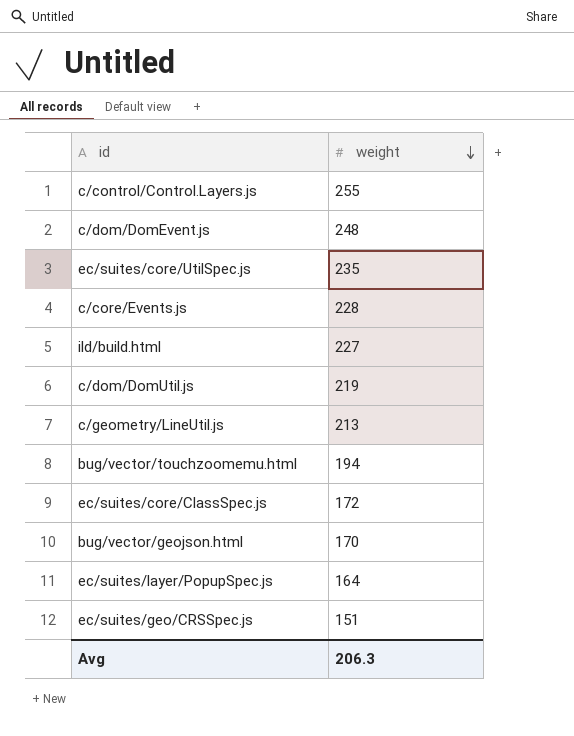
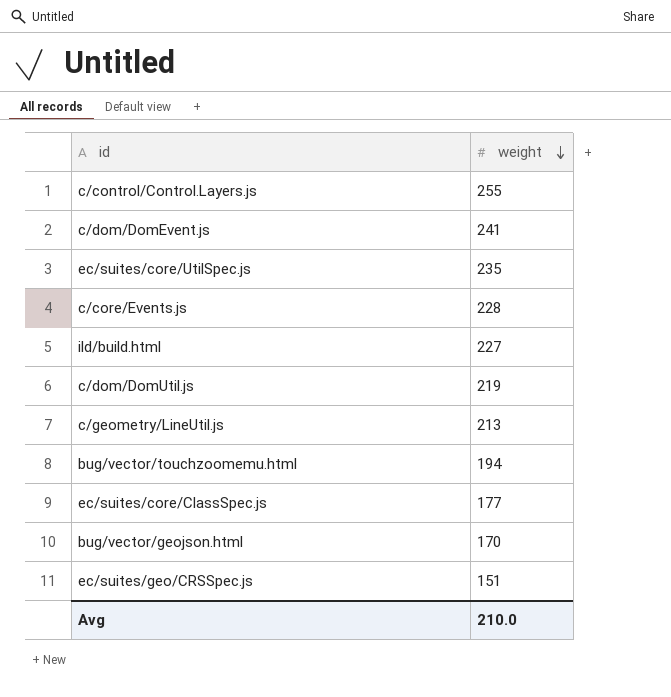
row ec/suites/layer/PopupSpec.js: 164 -> none
c/dom/DomEvent.js | weight: 248 -> 241
ec/suites/core/ClassSpec.js | weight: 172 -> 177
Avg | weight: 206.3 -> 210.0

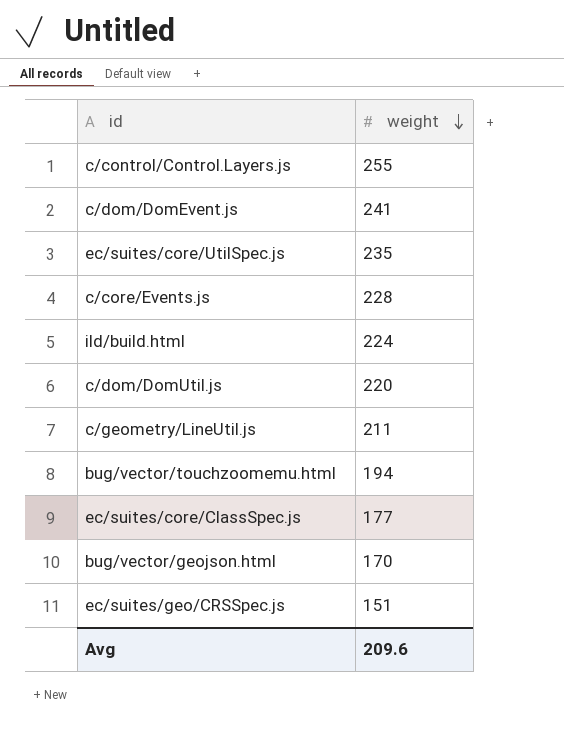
ild/build.html | weight: 227 -> 224
c/dom/DomUtil.js | weight: 219 -> 220
c/geometry/LineUtil.js | weight: 213 -> 211
Avg | weight: 210.0 -> 209.6

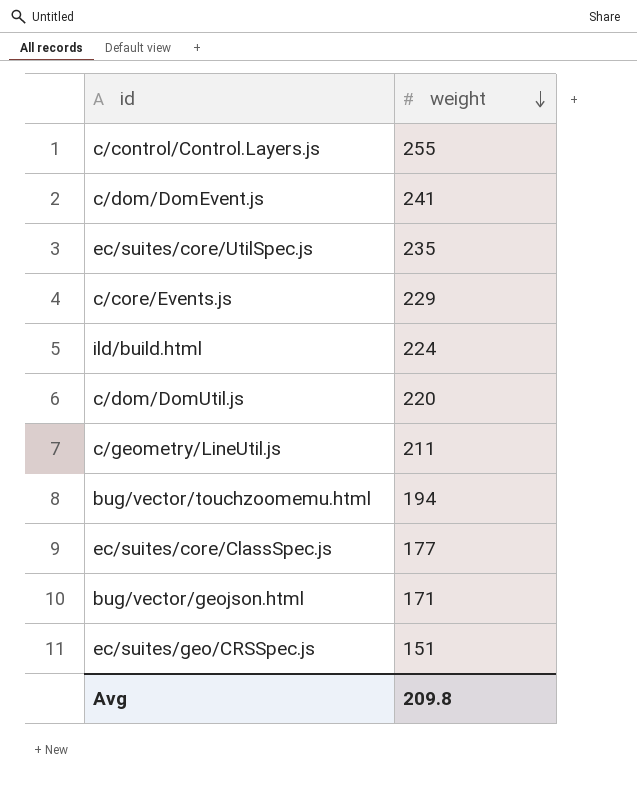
c/core/Events.js | weight: 228 -> 229
bug/vector/geojson.html | weight: 170 -> 171
Avg | weight: 209.6 -> 209.8

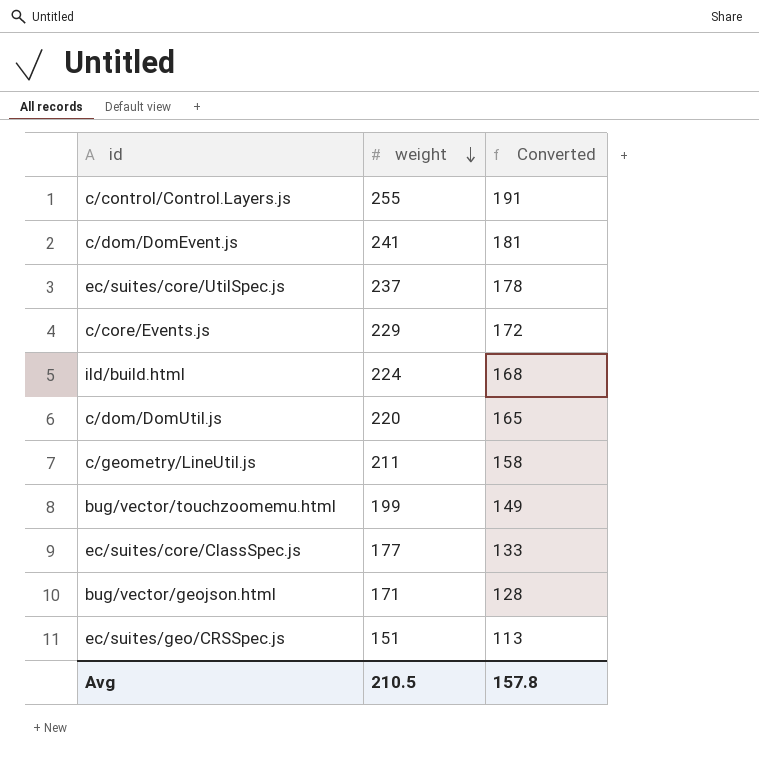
column Converted | formula: none -> [weight] * 0.75
ec/suites/core/UtilSpec.js | weight: 235 -> 237
bug/vector/touchzoomemu.html | weight: 194 -> 199
Avg | weight: 209.8 -> 210.5

